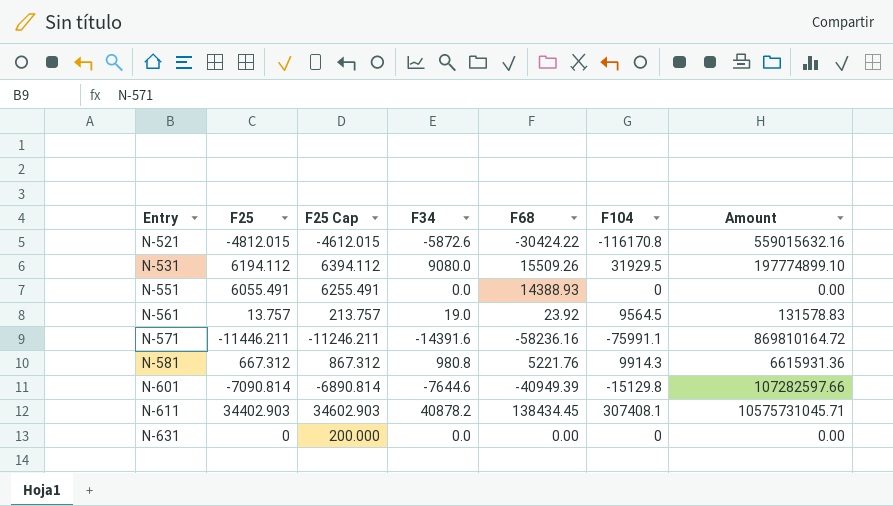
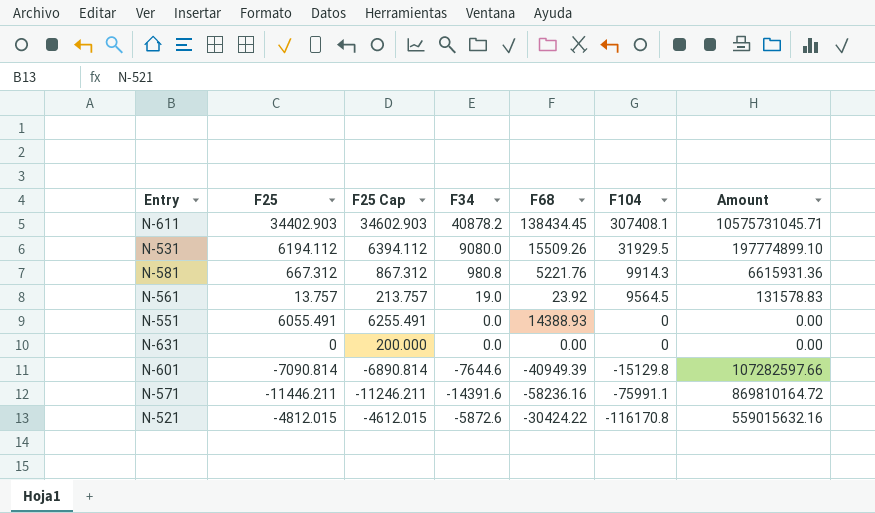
row order: Entry ascending -> F104 descending

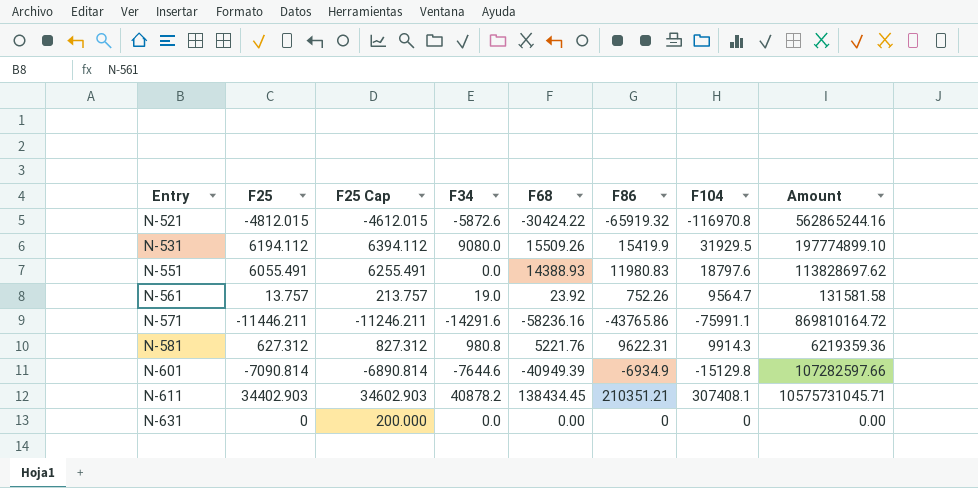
row order: F104 descending -> Entry ascending
column F86 | position: none -> 6
N-521 | F104: -116170.8 -> -116970.8
N-521 | Amount: 559015632.16 -> 562865244.16
N-551 | F104: 0 -> 18797.6
N-551 | Amount: 0.00 -> 113828697.62
N-561 | F104: 9564.5 -> 9564.7
N-561 | Amount: 131578.83 -> 131581.58
N-571 | F34: -14391.6 -> -14291.6
N-581 | F25: 667.312 -> 627.312
N-581 | F25 Cap: 867.312 -> 827.312
N-581 | Amount: 6615931.36 -> 6219359.36

